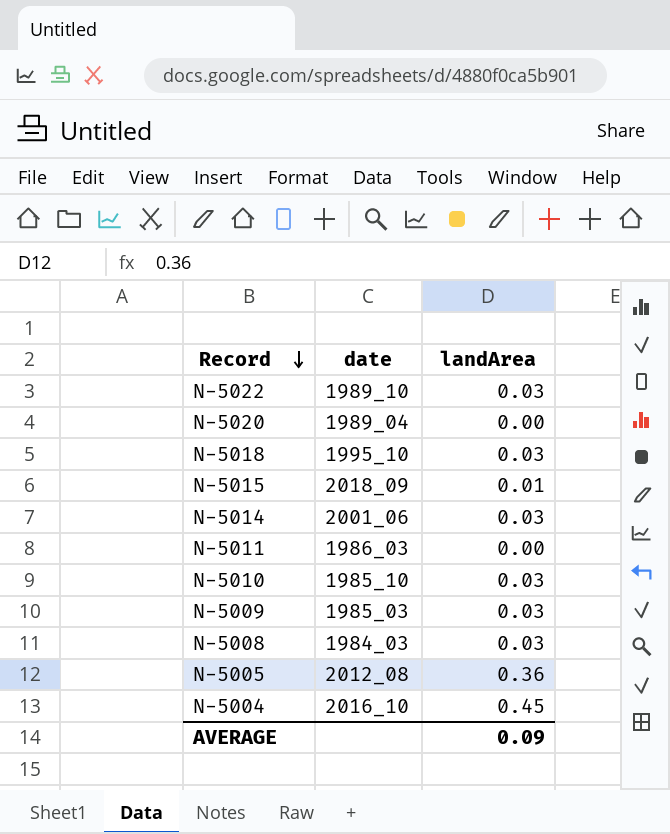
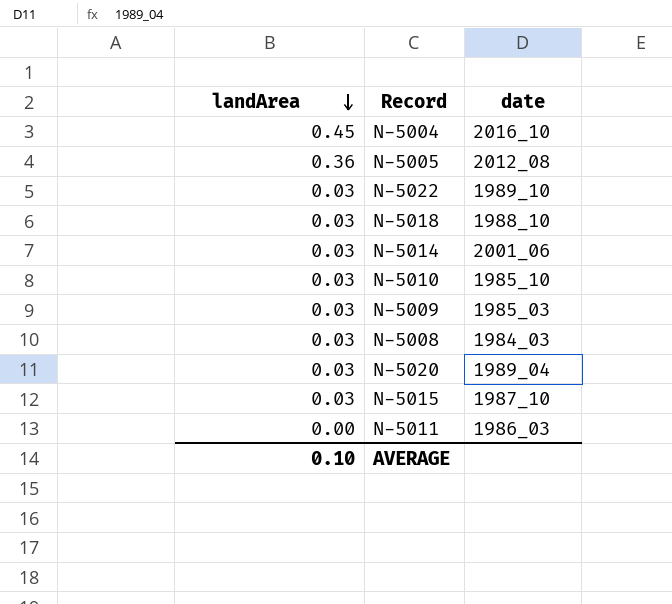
row order: Record descending -> landArea descending
column landArea | position: 3 -> 1
N-5018 | date: 1995_10 -> 1988_10
N-5020 | landArea: 0.00 -> 0.03
N-5015 | landArea: 0.01 -> 0.03
N-5015 | date: 2018_09 -> 1987_10
AVERAGE | landArea: 0.09 -> 0.10

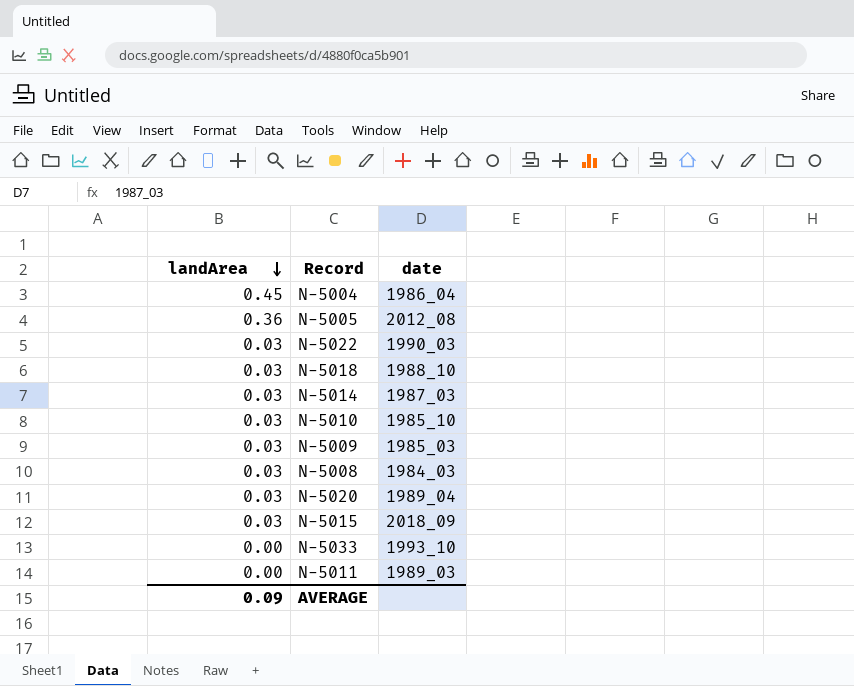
N-5004 | date: 2016_10 -> 1986_04
N-5022 | date: 1989_10 -> 1990_03
N-5014 | date: 2001_06 -> 1987_03
N-5015 | date: 1987_10 -> 2018_09
row N-5033: none -> 0.00 | 1993_10
N-5011 | date: 1986_03 -> 1989_03
AVERAGE | landArea: 0.10 -> 0.09

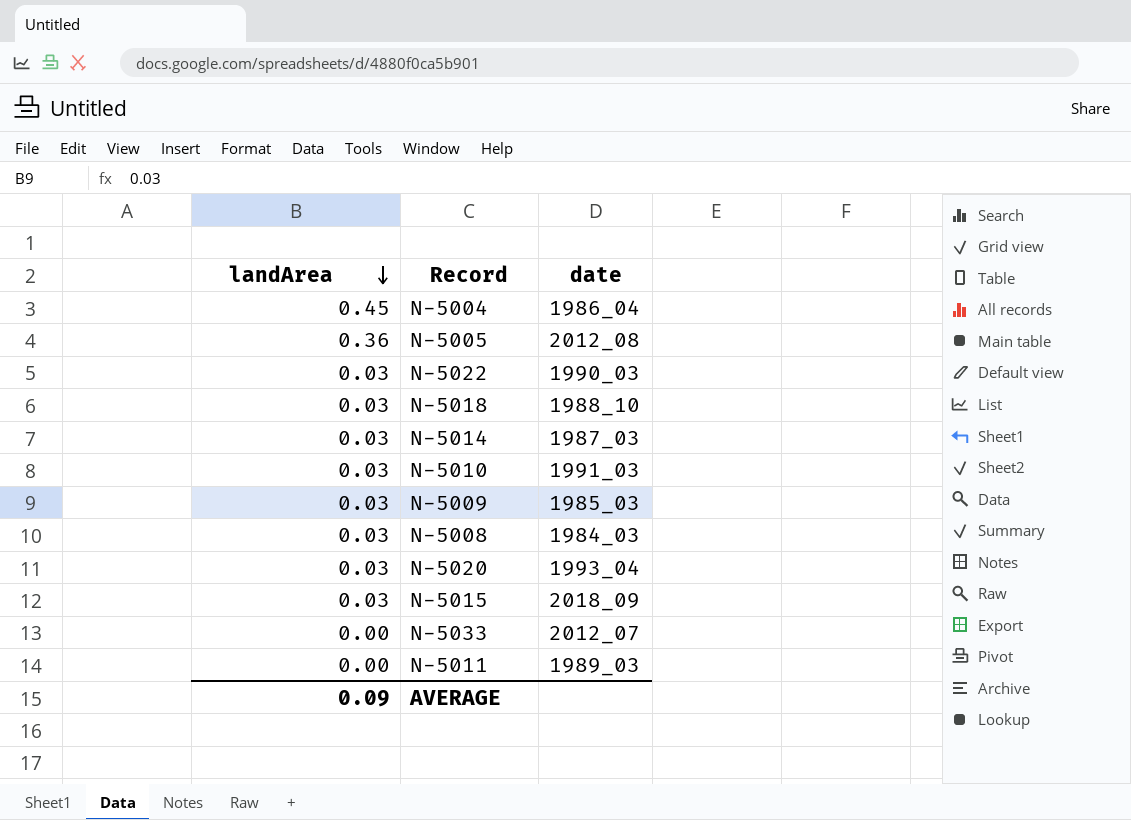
N-5010 | date: 1985_10 -> 1991_03
N-5020 | date: 1989_04 -> 1993_04
N-5033 | date: 1993_10 -> 2012_07

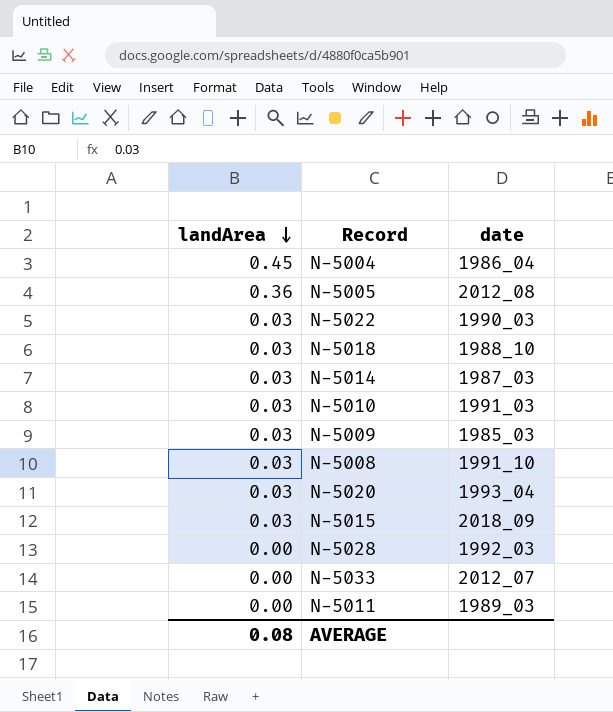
N-5008 | date: 1984_03 -> 1991_10
row N-5028: none -> 0.00 | 1992_03
AVERAGE | landArea: 0.09 -> 0.08

